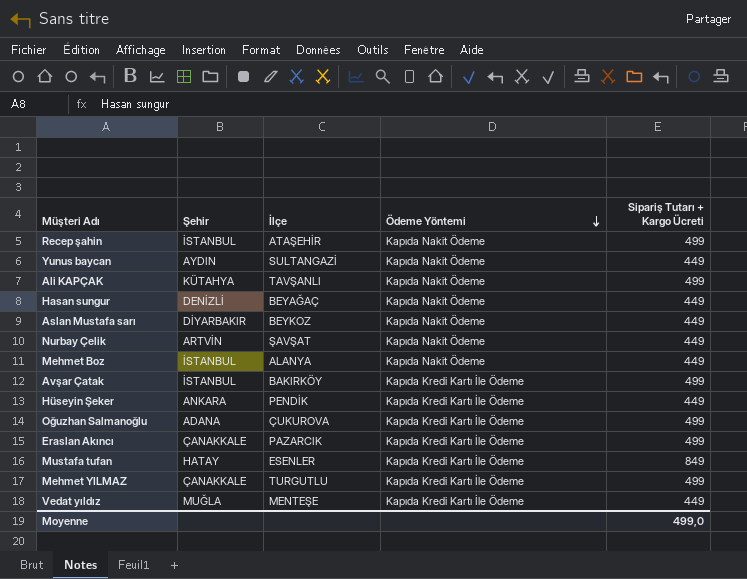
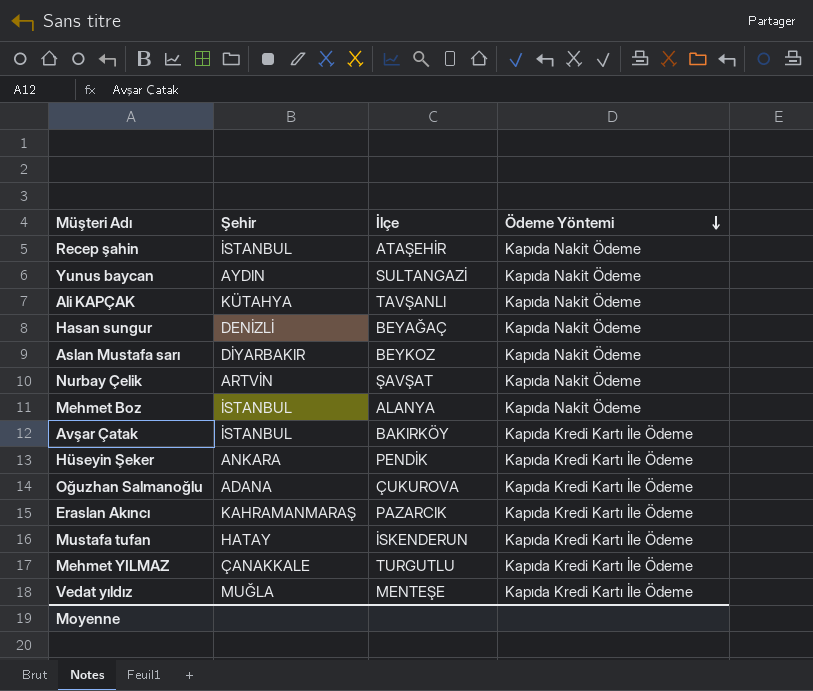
column Sipariş Tutarı + Kargo Ücreti | position: 5 -> none
Eraslan Akıncı | Şehir: ÇANAKKALE -> KAHRAMANMARAŞ
Mustafa tufan | İlçe: ESENLER -> İSKENDERUN

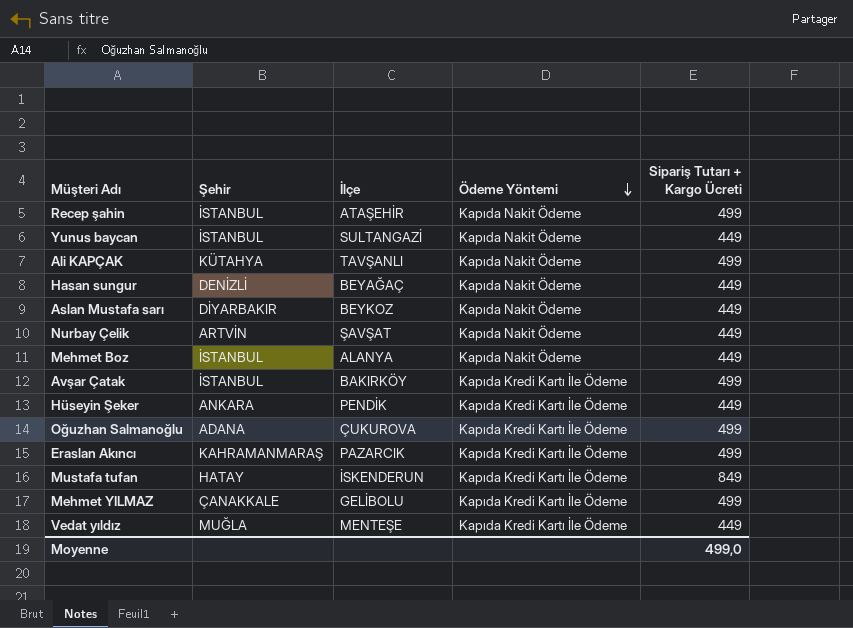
column Sipariş Tutarı + Kargo Ücreti | position: none -> 5
Yunus baycan | Şehir: AYDIN -> İSTANBUL
Mehmet YILMAZ | İlçe: TURGUTLU -> GELİBOLU

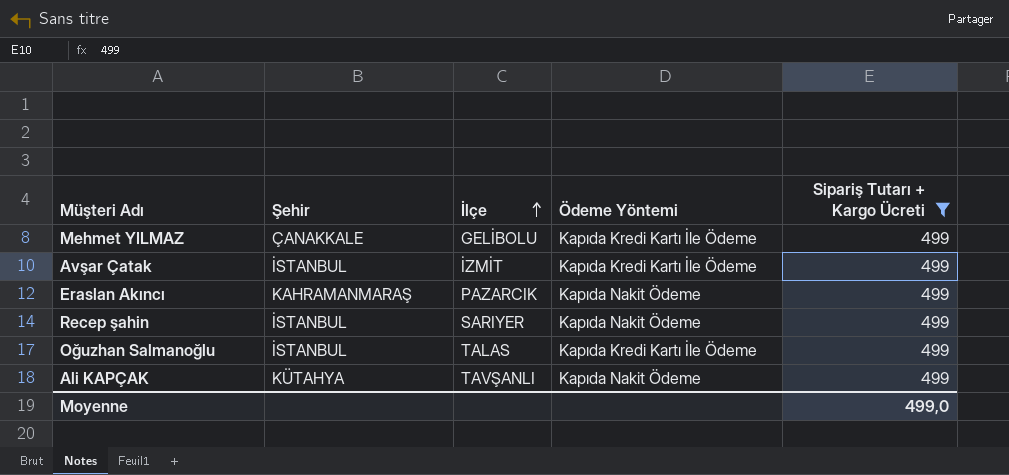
filter: none -> Sipariş Tutarı + Kargo Ücreti = 499
row order: Ödeme Yöntemi descending -> İlçe ascending
Avşar Çatak | İlçe: BAKIRKÖY -> İZMİT
Eraslan Akıncı | Ödeme Yöntemi: Kapıda Kredi Kartı İle Ödeme -> Kapıda Nakit Ödeme
Recep şahin | İlçe: ATAŞEHİR -> SARIYER
Oğuzhan Salmanoğlu | Şehir: ADANA -> İSTANBUL
Oğuzhan Salmanoğlu | İlçe: ÇUKUROVA -> TALAS

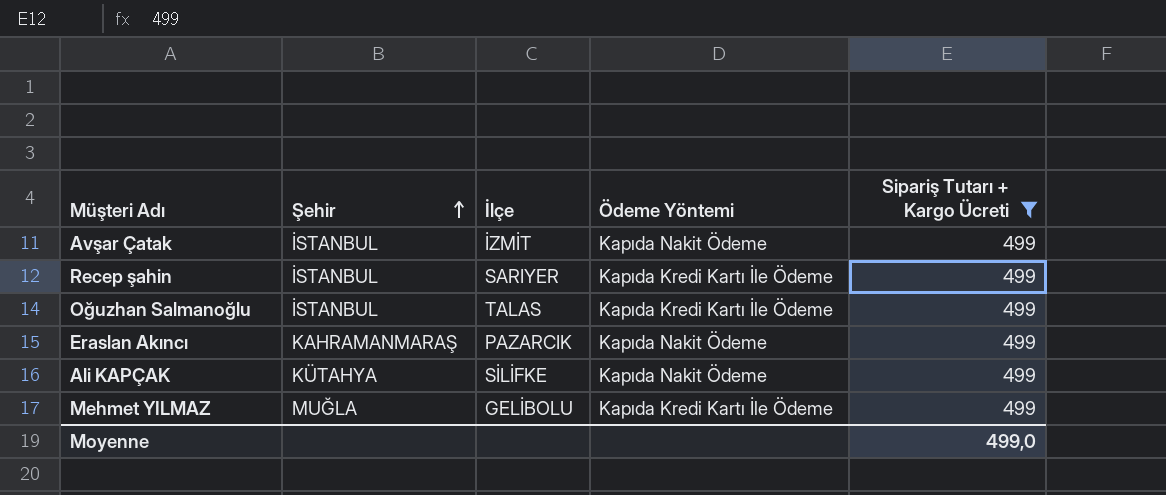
row order: İlçe ascending -> Şehir ascending
Avşar Çatak | Ödeme Yöntemi: Kapıda Kredi Kartı İle Ödeme -> Kapıda Nakit Ödeme
Recep şahin | Ödeme Yöntemi: Kapıda Nakit Ödeme -> Kapıda Kredi Kartı İle Ödeme
Ali KAPÇAK | İlçe: TAVŞANLI -> SİLİFKE
Mehmet YILMAZ | Şehir: ÇANAKKALE -> MUĞLA

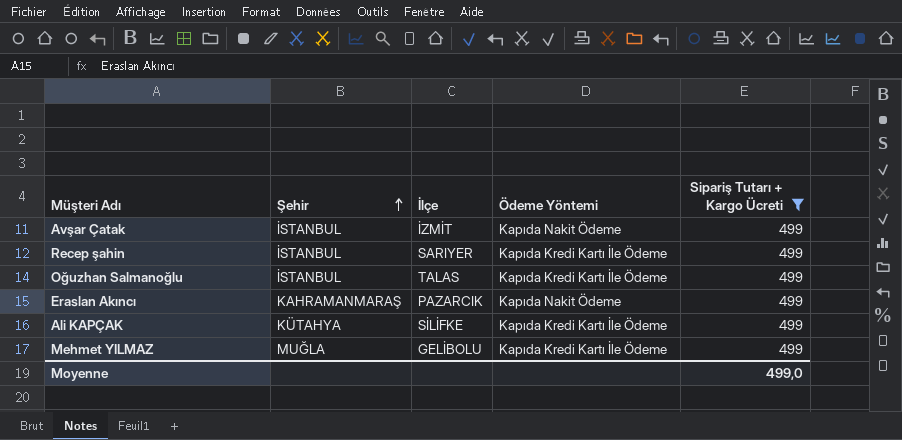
Ali KAPÇAK | Ödeme Yöntemi: Kapıda Nakit Ödeme -> Kapıda Kredi Kartı İle Ödeme

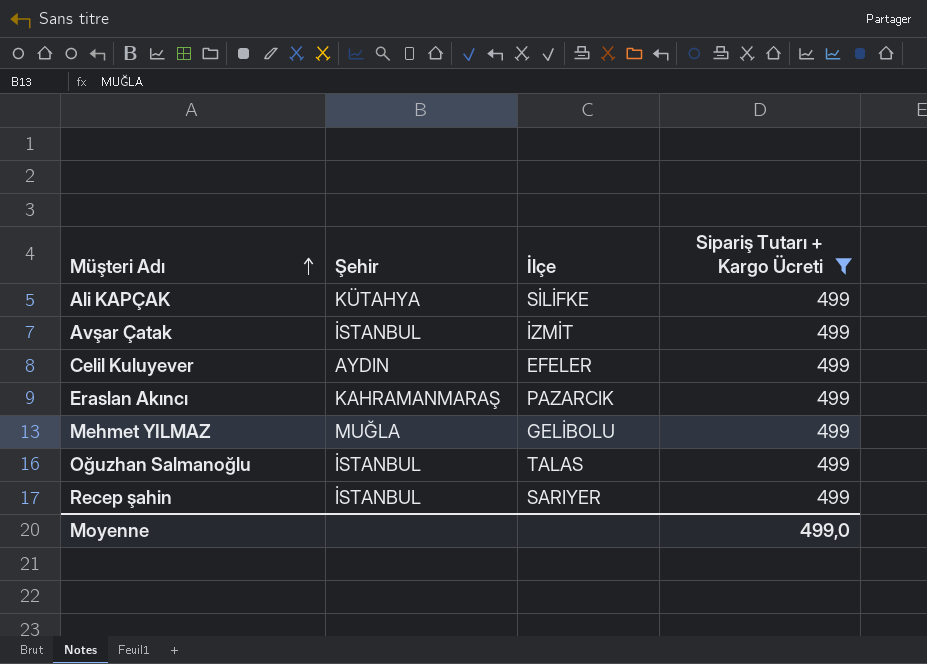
row order: Şehir ascending -> Müşteri Adı ascending
column Ödeme Yöntemi | position: 4 -> none
row Celil Kuluyever: none -> AYDIN | EFELER | 499

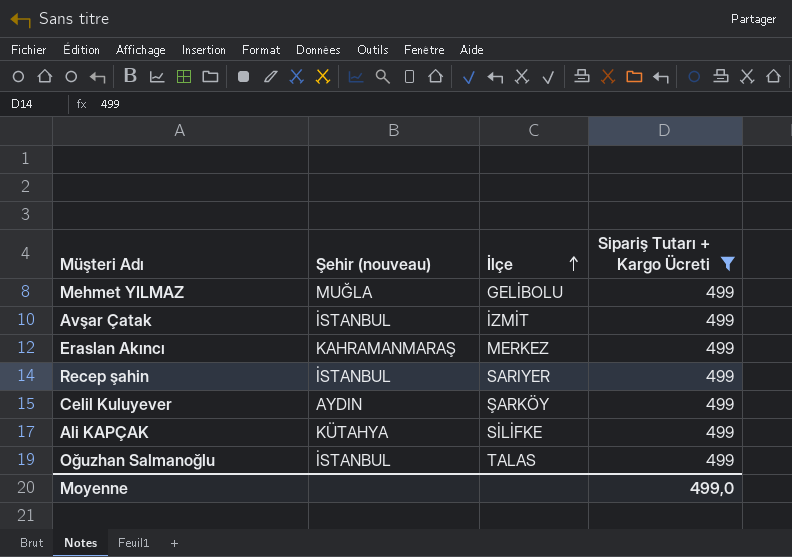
row order: Müşteri Adı ascending -> İlçe ascending
column name: Şehir -> Şehir (nouveau)
Eraslan Akıncı | İlçe: PAZARCIK -> MERKEZ
Celil Kuluyever | İlçe: EFELER -> ŞARKÖY

